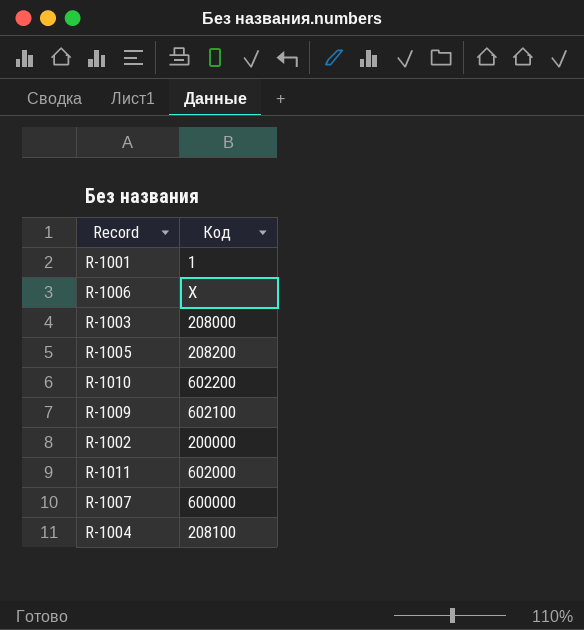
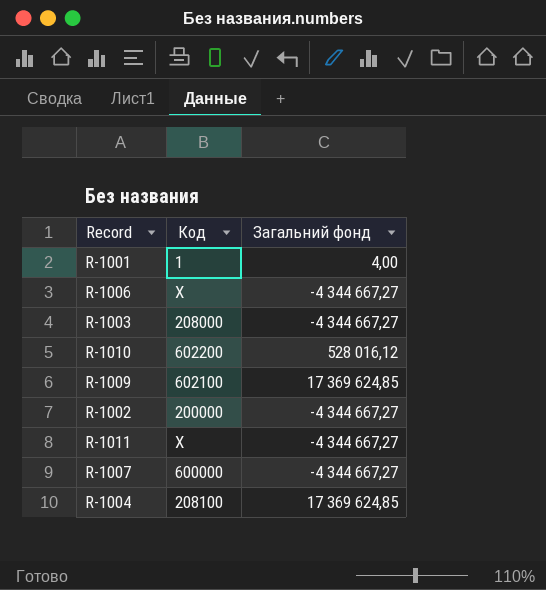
column Загальний фонд | position: none -> 3
row R-1005: 208200 -> none
R-1011 | Код: 602000 -> X

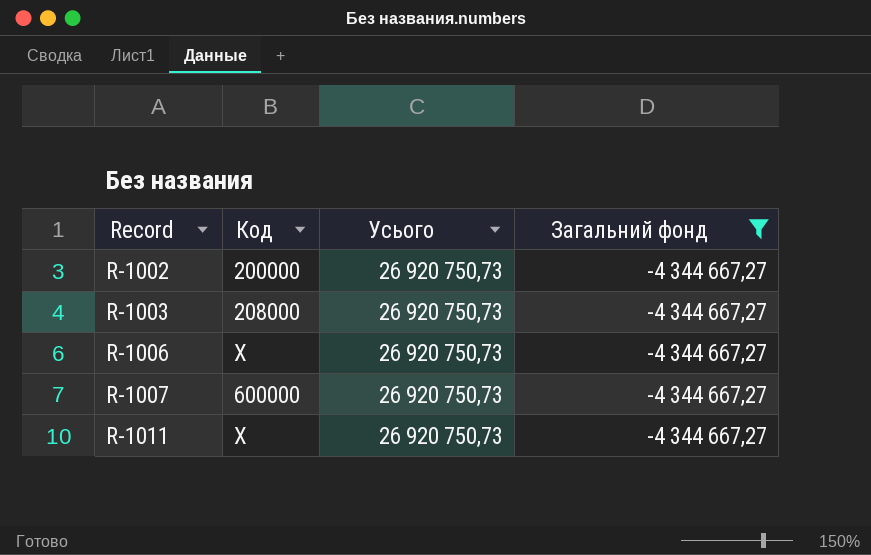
filter: none -> Загальний фонд = -4 344 667,27
row order: none -> Record ascending
column Усього | position: none -> 3

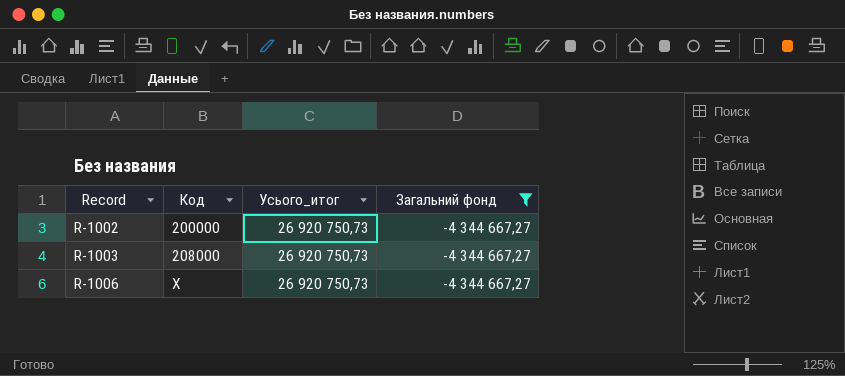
column name: Усього -> Усього_итог
row R-1007: 600000 | 26 920 750,73 | -4 344 667,27 -> none
row R-1011: X | 26 920 750,73 | -4 344 667,27 -> none

